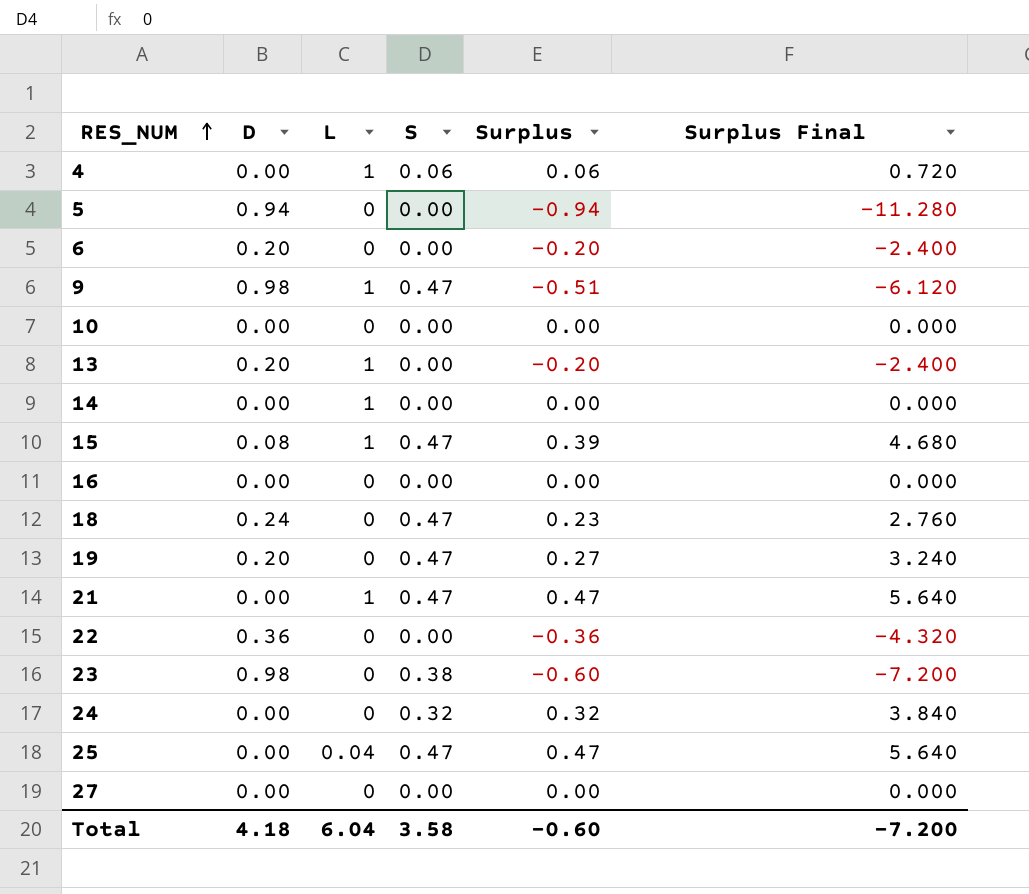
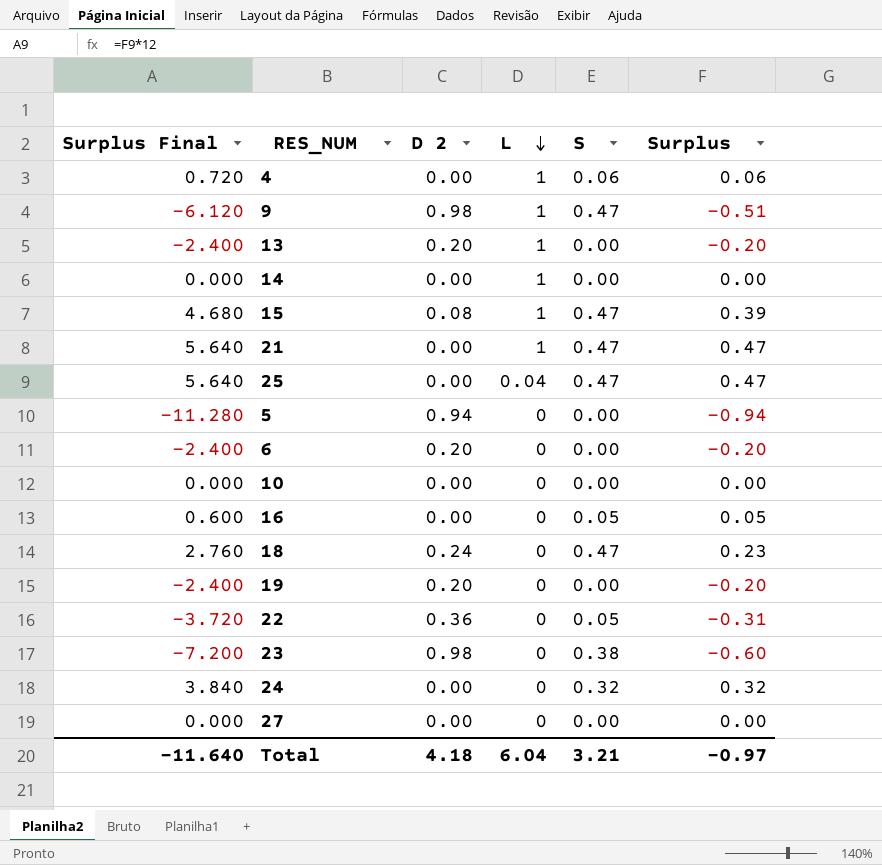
row order: RES_NUM ascending -> L descending
column Surplus Final | position: 6 -> 1
column name: D -> D 2
16 | Surplus Final: 0.000 -> 0.600
16 | S: 0.00 -> 0.05
16 | Surplus: 0.00 -> 0.05
19 | Surplus Final: 3.240 -> -2.400
19 | S: 0.47 -> 0.00
19 | Surplus: 0.27 -> -0.20
22 | Surplus Final: -4.320 -> -3.720
22 | S: 0.00 -> 0.05
22 | Surplus: -0.36 -> -0.31
Total | Surplus Final: -7.200 -> -11.640
Total | S: 3.58 -> 3.21
Total | Surplus: -0.60 -> -0.97

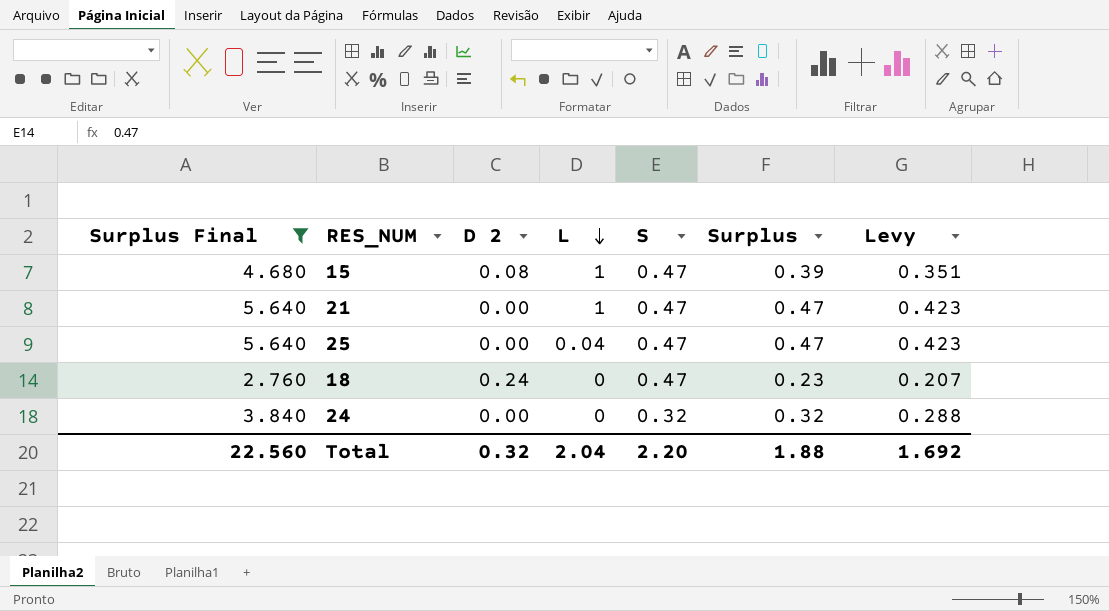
filter: none -> Surplus Final >= 2.760
column Levy | formula: none -> [Surplus] * 0.9
Total | Surplus Final: -11.640 -> 22.560
Total | D 2: 4.18 -> 0.32
Total | L: 6.04 -> 2.04
Total | S: 3.21 -> 2.20
Total | Surplus: -0.97 -> 1.88

